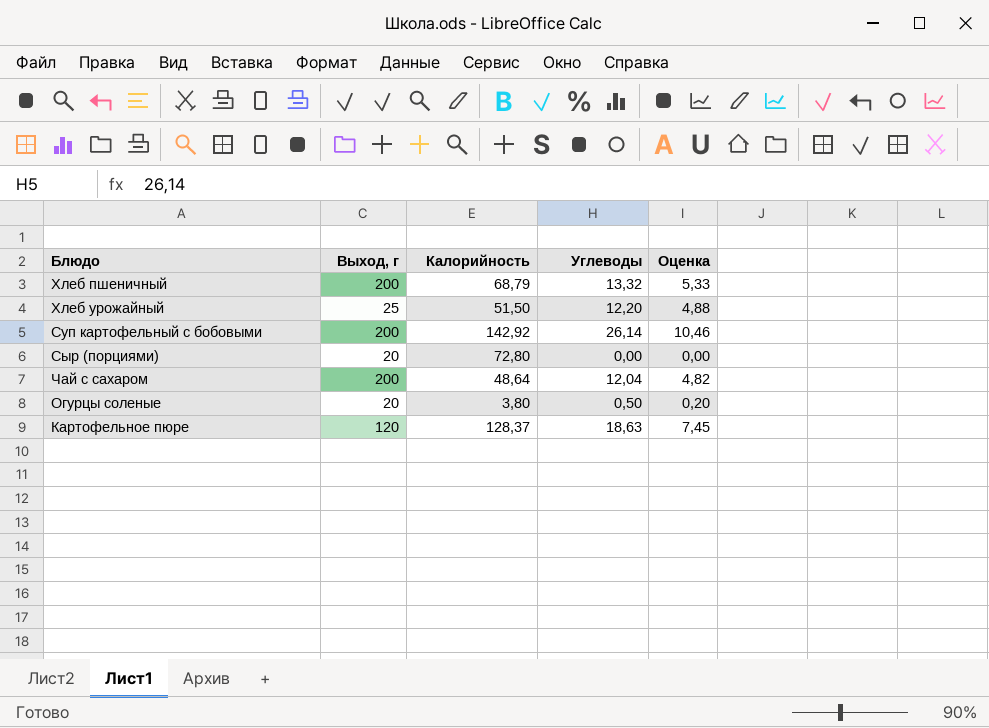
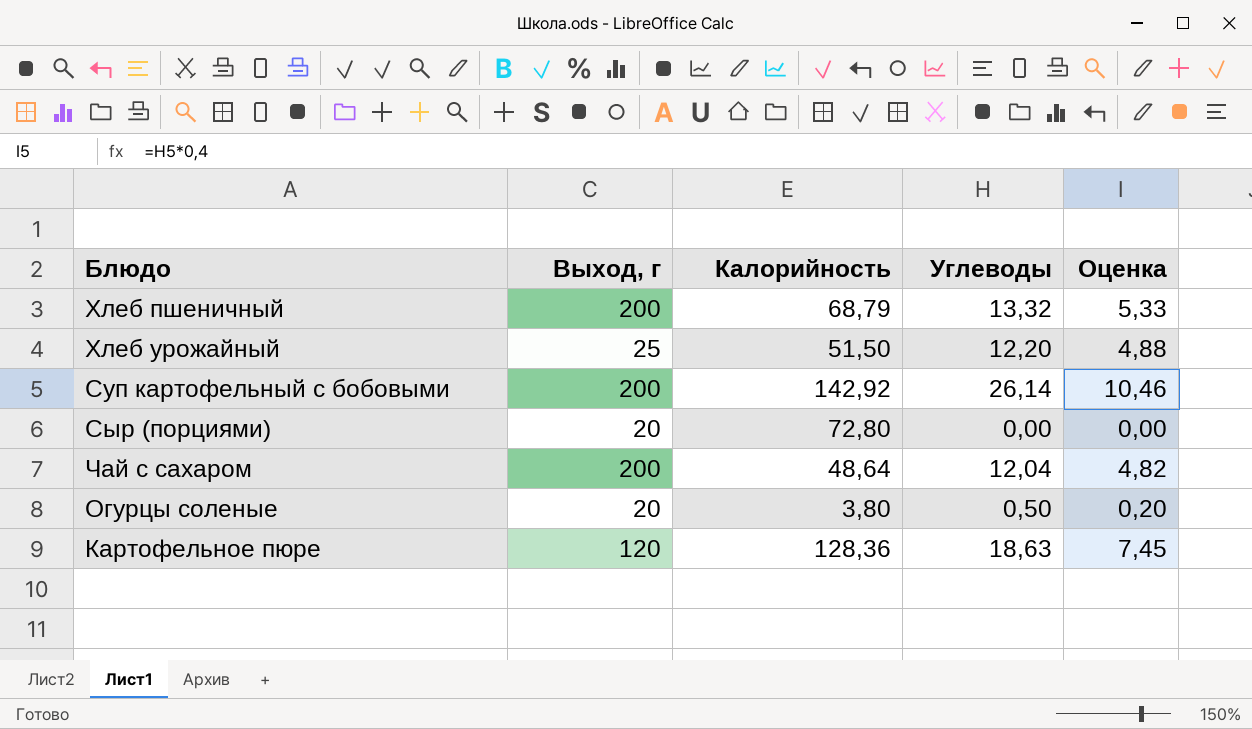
Картофельное пюре | Калорийность: 128,37 -> 128,36

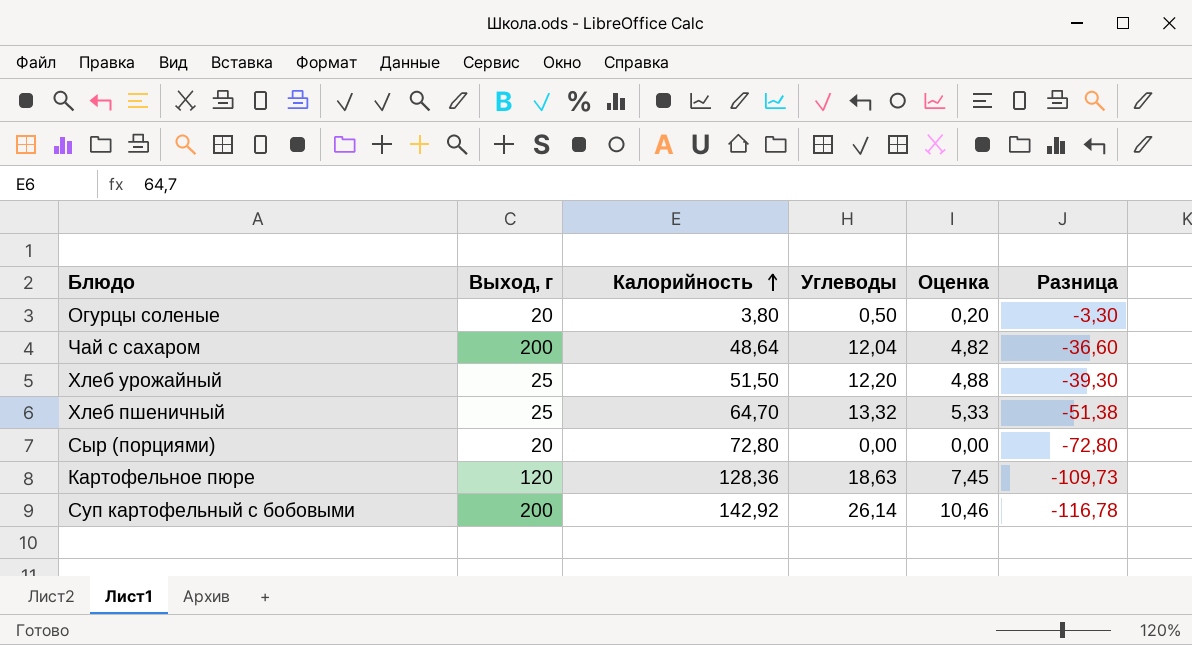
row order: none -> Калорийность ascending
column Разница | formula: none -> [Углеводы] - [Калорийность]
Хлеб пшеничный | Выход, г: 200 -> 25
Хлеб пшеничный | Калорийность: 68,79 -> 64,70

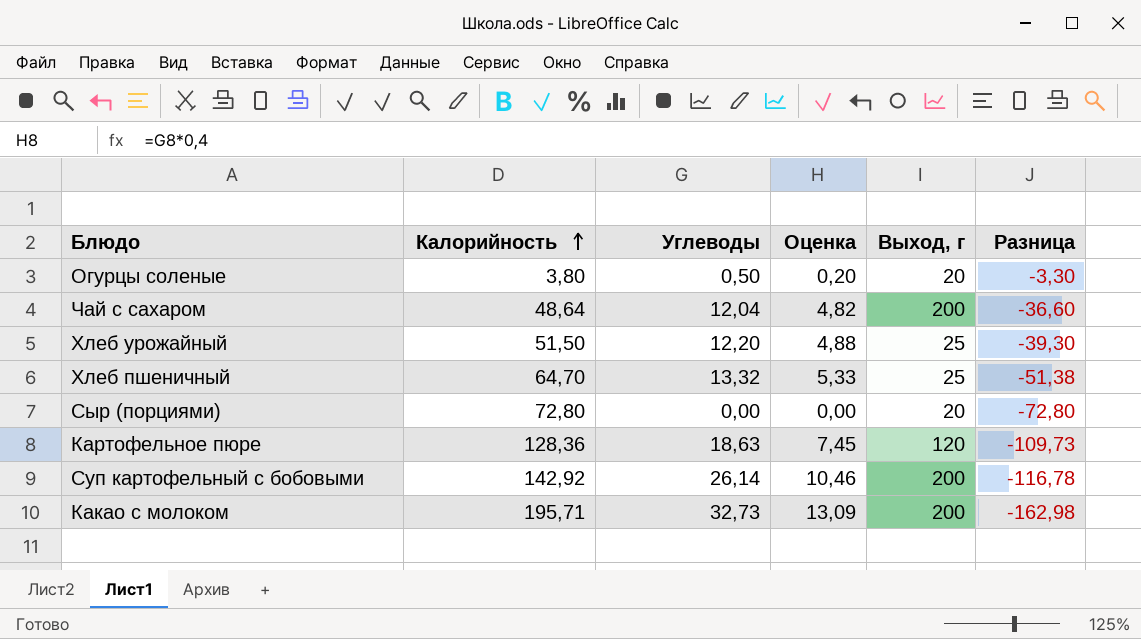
column Выход, г | position: 2 -> 5
row Какао с молоком: none -> 195,71 | 32,73 | 13,09 | 200 | -162,98

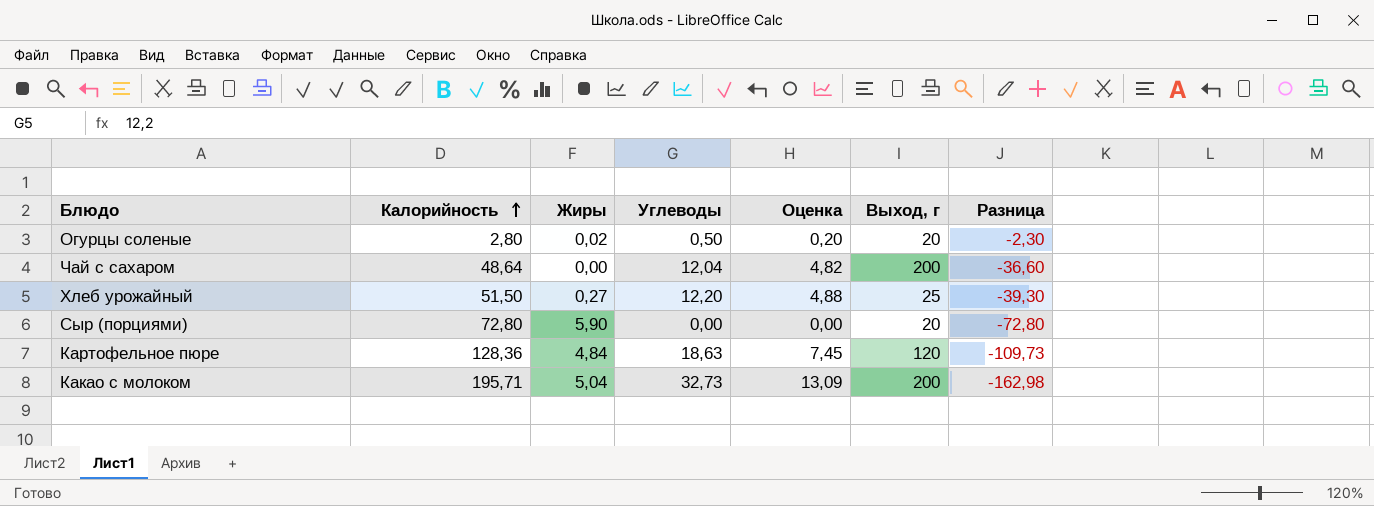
column Жиры | position: none -> 3
row Хлеб пшеничный: 64,70 | 13,32 | 5,33 | 25 | -51,38 -> none
row Суп картофельный с бобовыми: 142,92 | 26,14 | 10,46 | 200 | -116,78 -> none
Огурцы соленые | Калорийность: 3,80 -> 2,80
Огурцы соленые | Разница: -3,30 -> -2,30

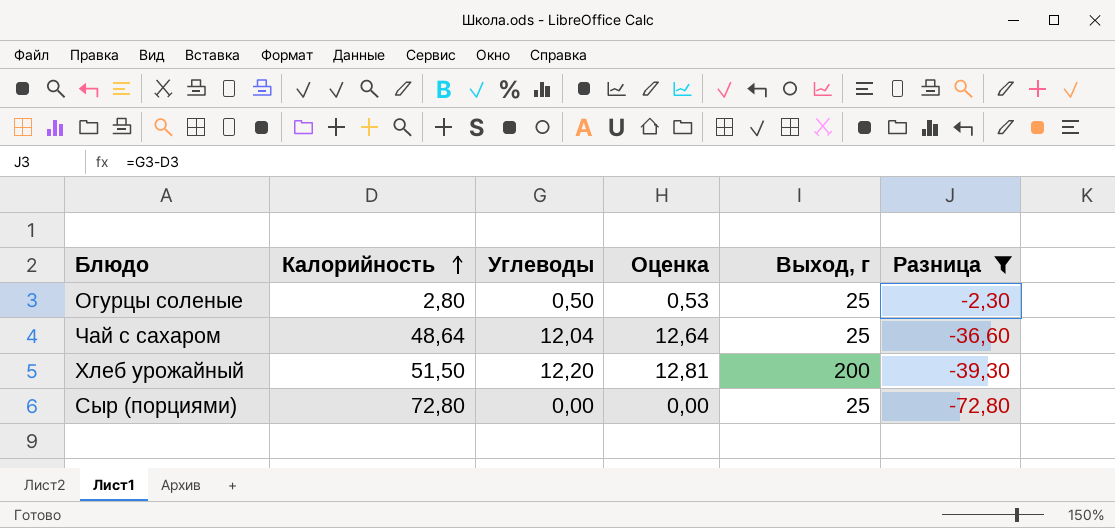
filter: none -> Разница >= -72,80
column Жиры | position: 3 -> none
column Оценка | formula: [Углеводы] * 0,4 -> [Углеводы] * 1,05
Огурцы соленые | Выход, г: 20 -> 25
Чай с сахаром | Выход, г: 200 -> 25
Хлеб урожайный | Выход, г: 25 -> 200
Сыр (порциями) | Выход, г: 20 -> 25

